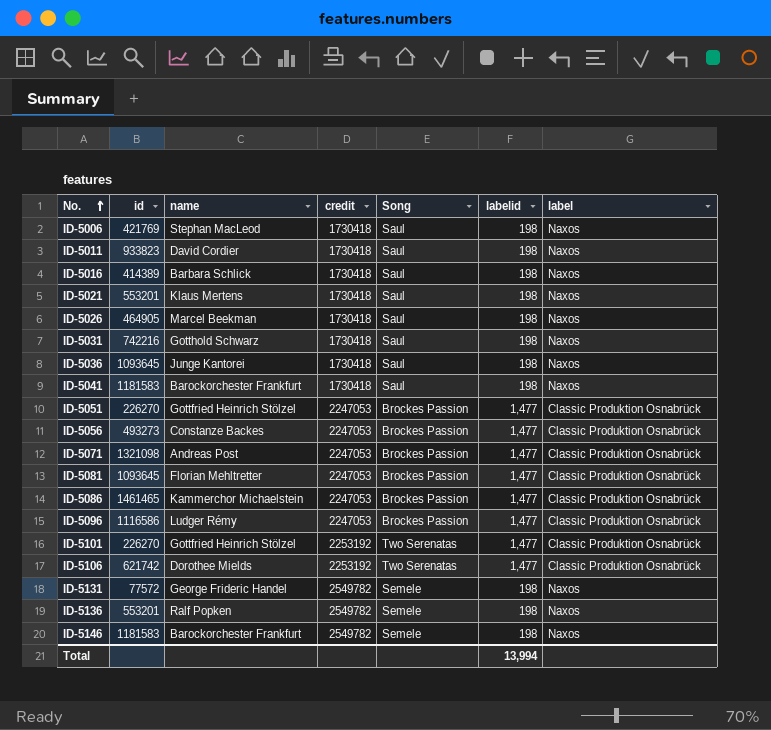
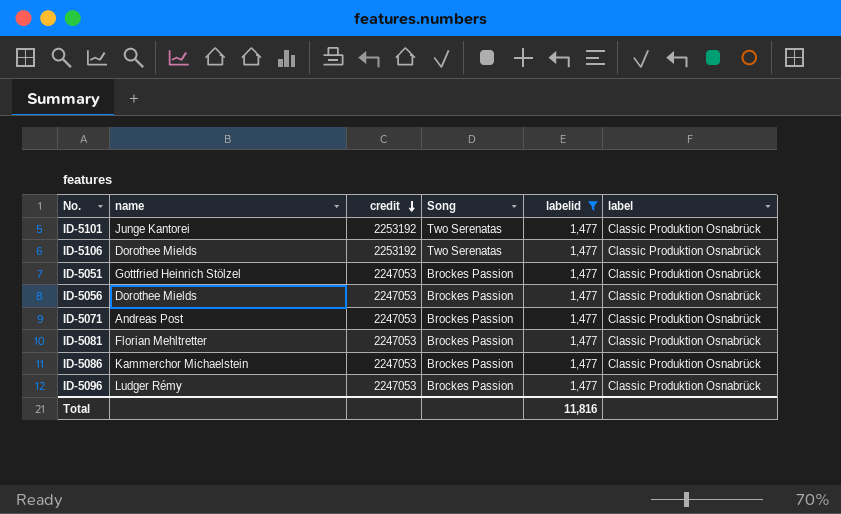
filter: none -> labelid = 1,477
row order: No. ascending -> credit descending
column id | position: 2 -> none
ID-5101 | name: Gottfried Heinrich Stölzel -> Junge Kantorei
ID-5056 | name: Constanze Backes -> Dorothee Mields
Total | labelid: 13,994 -> 11,816

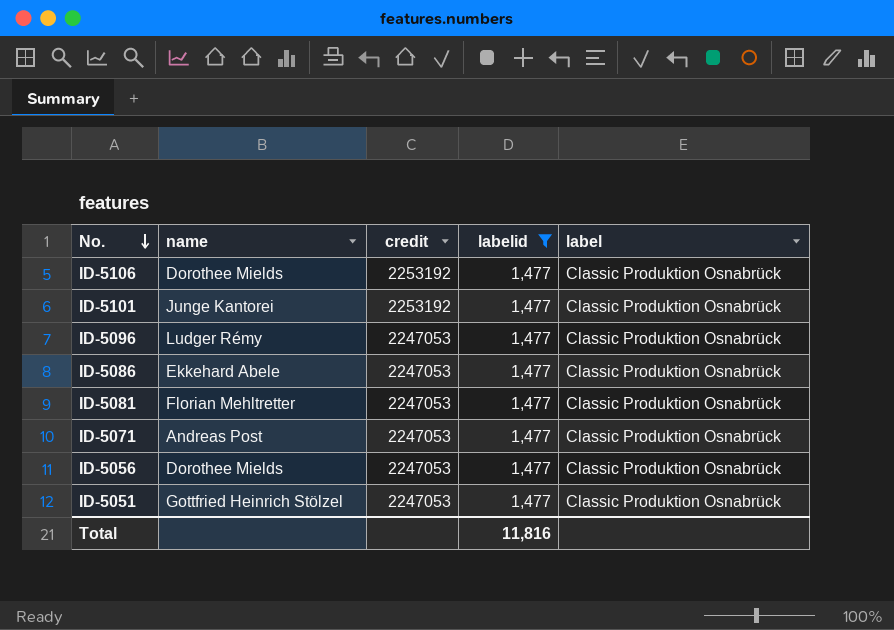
row order: credit descending -> No. descending
column Song | position: 4 -> none
ID-5086 | name: Kammerchor Michaelstein -> Ekkehard Abele

